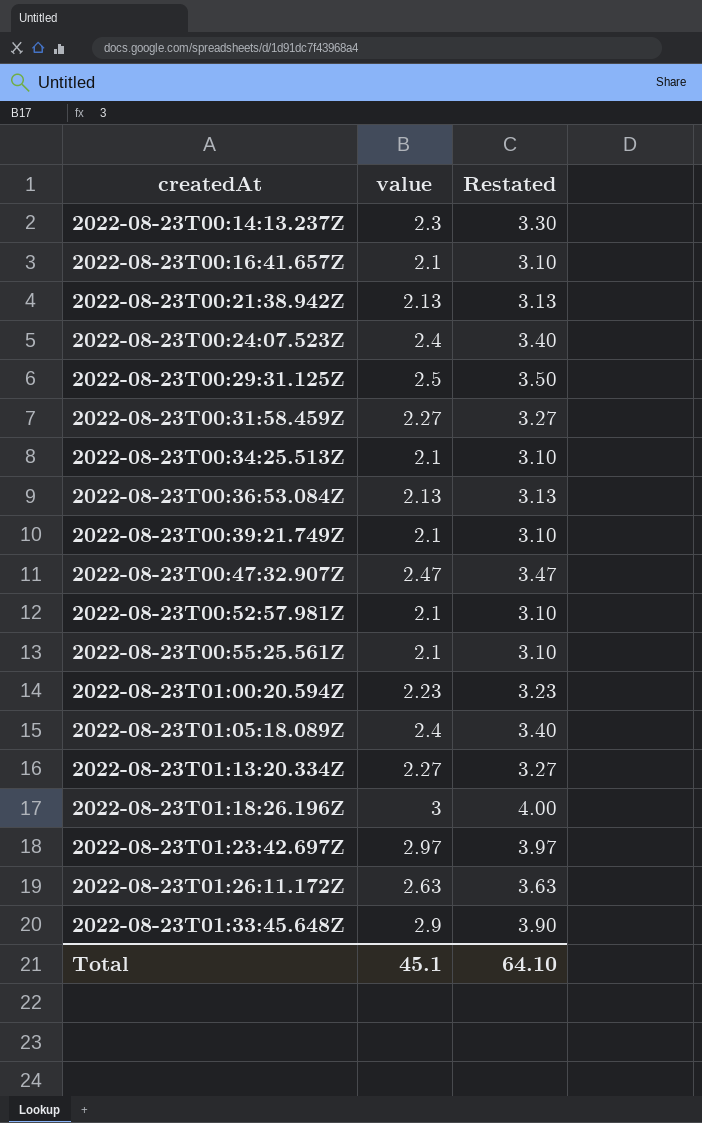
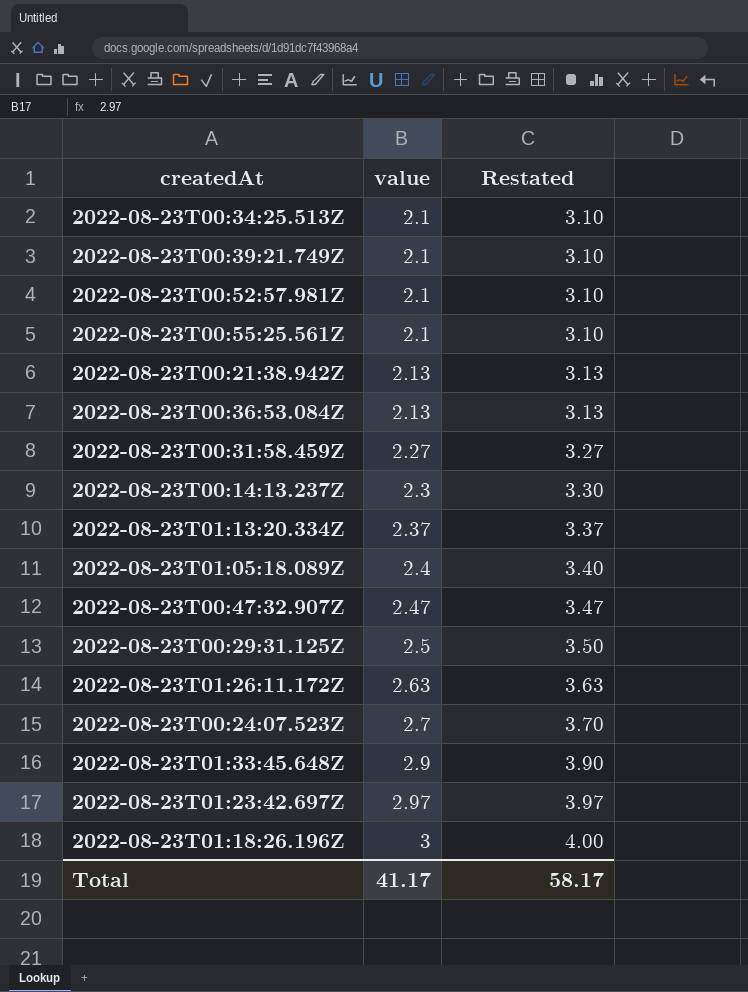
row order: createdAt ascending -> value ascending
row 2022-08-23T00:16:41.657Z: 2.1 | 3.10 -> none
row 2022-08-23T01:00:20.594Z: 2.23 | 3.23 -> none
2022-08-23T01:13:20.334Z | value: 2.27 -> 2.37
2022-08-23T01:13:20.334Z | Restated: 3.27 -> 3.37
2022-08-23T00:24:07.523Z | value: 2.4 -> 2.7
2022-08-23T00:24:07.523Z | Restated: 3.40 -> 3.70
Total | value: 45.1 -> 41.17
Total | Restated: 64.10 -> 58.17

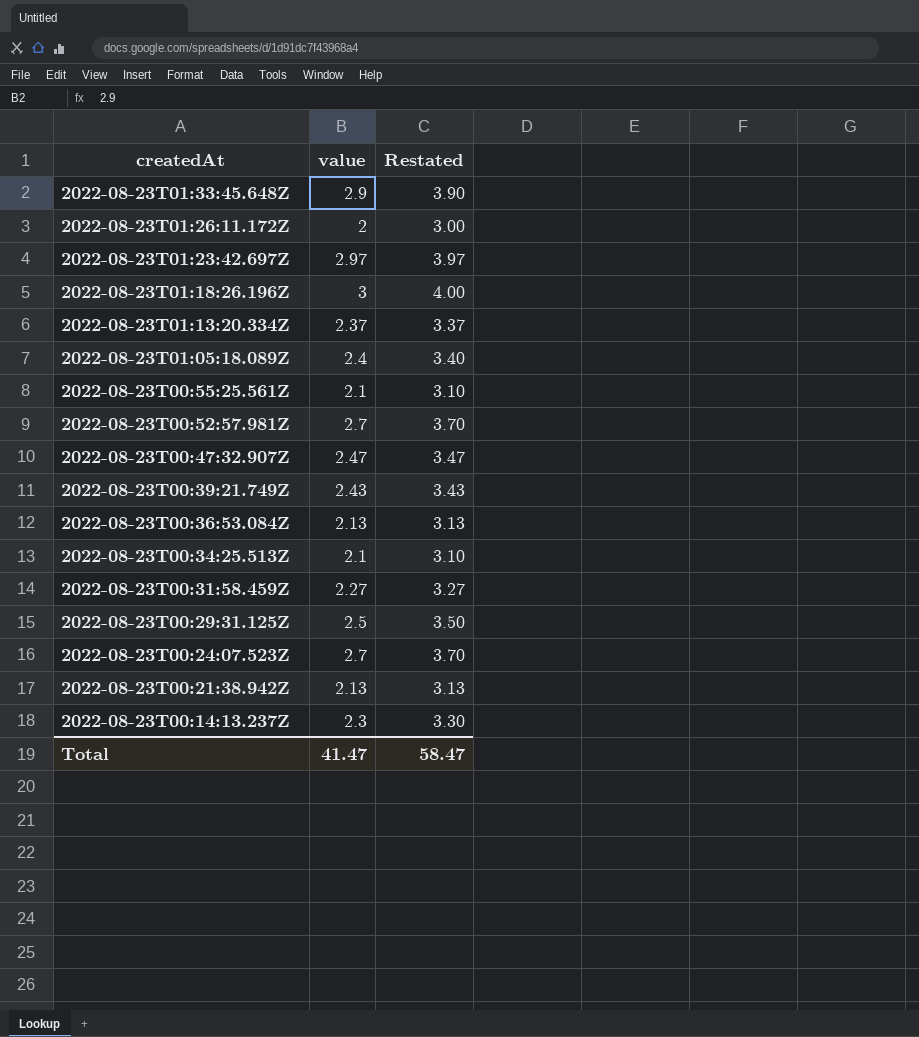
row order: value ascending -> createdAt descending
2022-08-23T01:26:11.172Z | value: 2.63 -> 2
2022-08-23T01:26:11.172Z | Restated: 3.63 -> 3.00
2022-08-23T00:52:57.981Z | value: 2.1 -> 2.7
2022-08-23T00:52:57.981Z | Restated: 3.10 -> 3.70
2022-08-23T00:39:21.749Z | value: 2.1 -> 2.43
2022-08-23T00:39:21.749Z | Restated: 3.10 -> 3.43
Total | value: 41.17 -> 41.47
Total | Restated: 58.17 -> 58.47

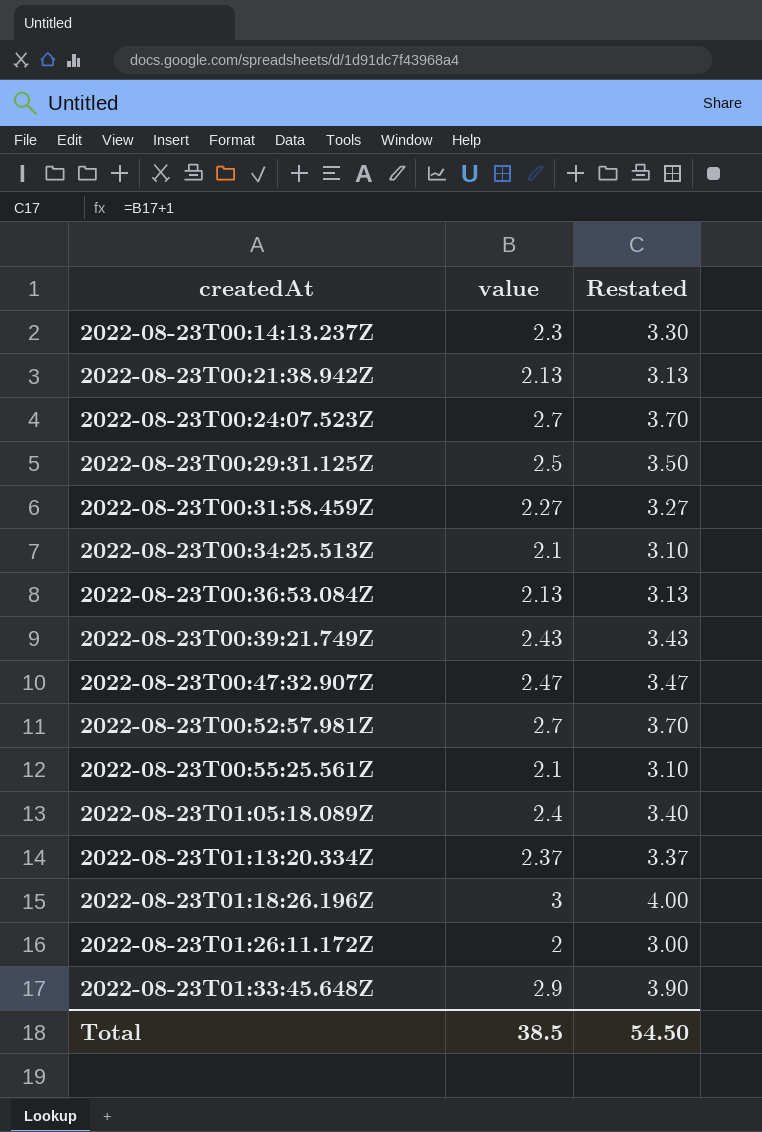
row order: createdAt descending -> createdAt ascending
row 2022-08-23T01:23:42.697Z: 2.97 | 3.97 -> none
Total | value: 41.47 -> 38.5
Total | Restated: 58.47 -> 54.50

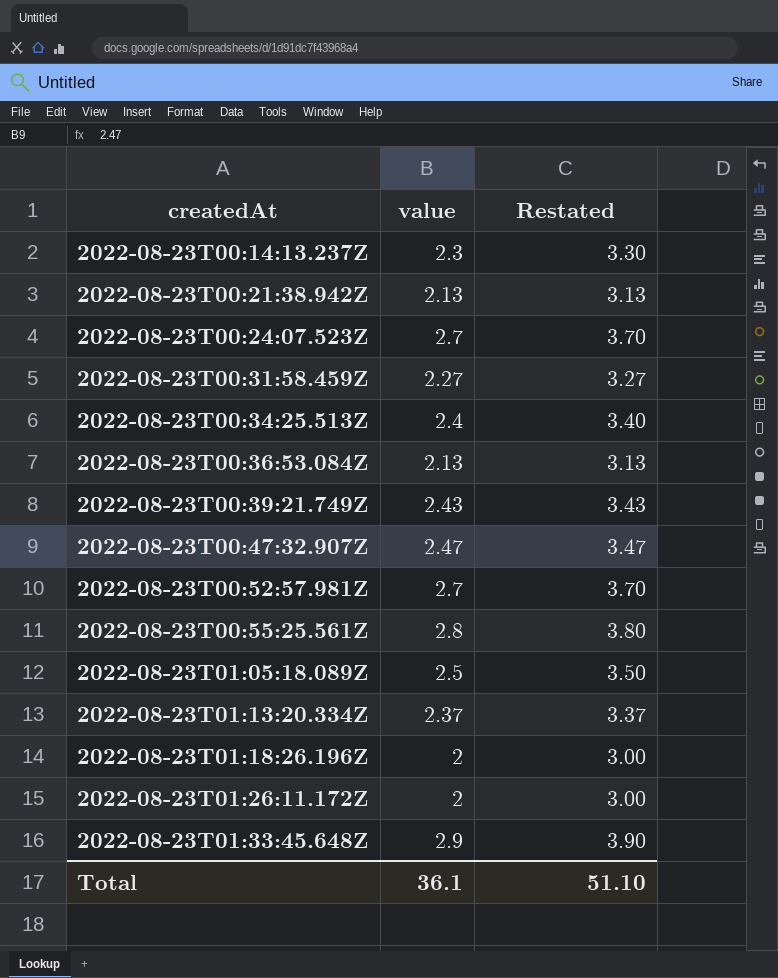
row 2022-08-23T00:29:31.125Z: 2.5 | 3.50 -> none
2022-08-23T00:34:25.513Z | value: 2.1 -> 2.4
2022-08-23T00:34:25.513Z | Restated: 3.10 -> 3.40
2022-08-23T00:55:25.561Z | value: 2.1 -> 2.8
2022-08-23T00:55:25.561Z | Restated: 3.10 -> 3.80
2022-08-23T01:05:18.089Z | value: 2.4 -> 2.5
2022-08-23T01:05:18.089Z | Restated: 3.40 -> 3.50
2022-08-23T01:18:26.196Z | value: 3 -> 2
2022-08-23T01:18:26.196Z | Restated: 4.00 -> 3.00
Total | value: 38.5 -> 36.1
Total | Restated: 54.50 -> 51.10

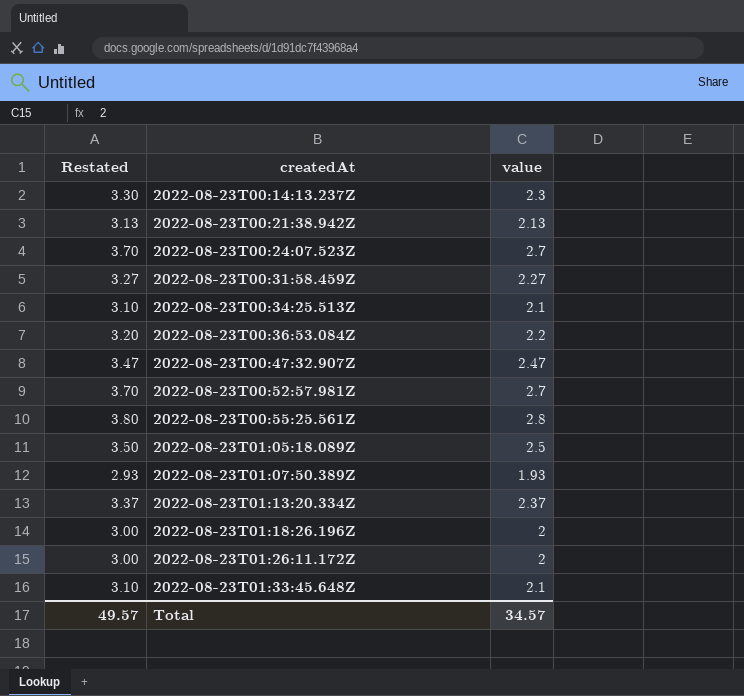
column Restated | position: 3 -> 1
row 2022-08-23T00:39:21.749Z: 2.43 | 3.43 -> none
2022-08-23T00:34:25.513Z | Restated: 3.40 -> 3.10
2022-08-23T00:34:25.513Z | value: 2.4 -> 2.1
2022-08-23T00:36:53.084Z | Restated: 3.13 -> 3.20
2022-08-23T00:36:53.084Z | value: 2.13 -> 2.2
row 2022-08-23T01:07:50.389Z: none -> 2.93 | 1.93
2022-08-23T01:33:45.648Z | Restated: 3.90 -> 3.10
2022-08-23T01:33:45.648Z | value: 2.9 -> 2.1
Total | Restated: 51.10 -> 49.57
Total | value: 36.1 -> 34.57

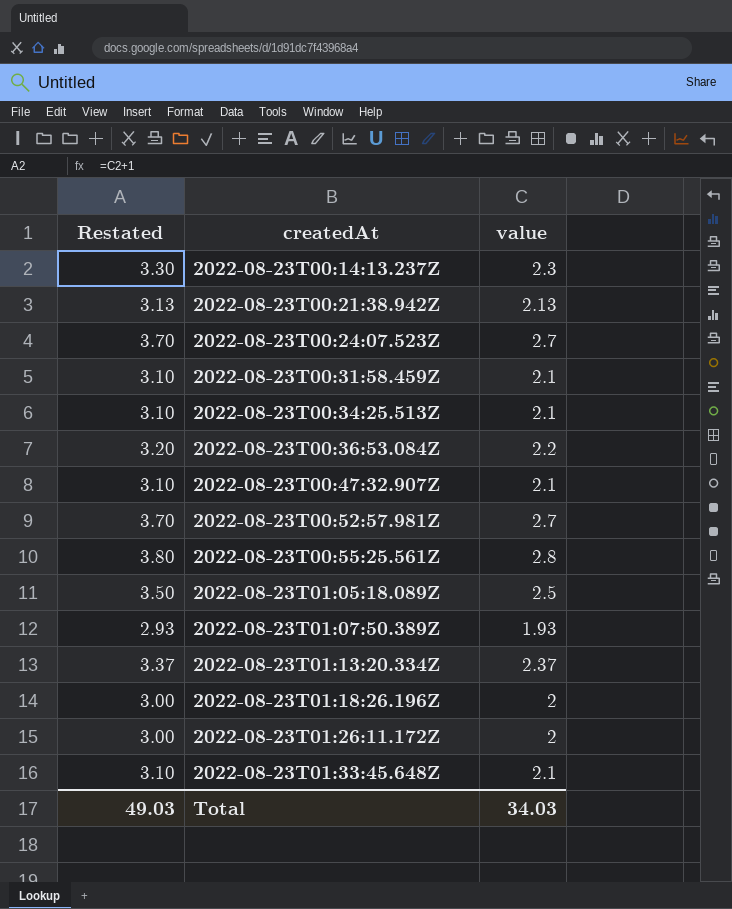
2022-08-23T00:31:58.459Z | Restated: 3.27 -> 3.10
2022-08-23T00:31:58.459Z | value: 2.27 -> 2.1
2022-08-23T00:47:32.907Z | Restated: 3.47 -> 3.10
2022-08-23T00:47:32.907Z | value: 2.47 -> 2.1
Total | Restated: 49.57 -> 49.03
Total | value: 34.57 -> 34.03

